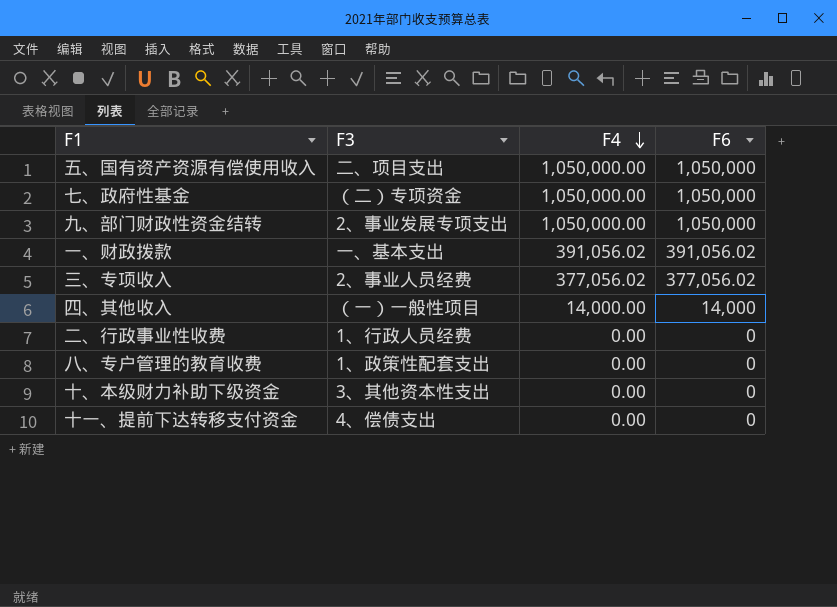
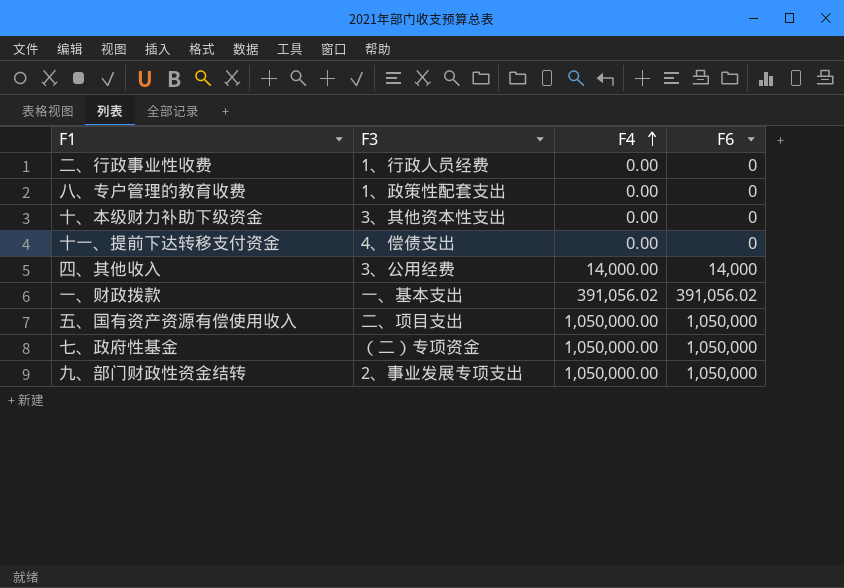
row order: F4 descending -> F4 ascending
row 三、专项收入: 2、事业人员经费 | 377,056.02 | 377,056.02 -> none
四、其他收入 | F3: （一）一般性项目 -> 3、公用经费

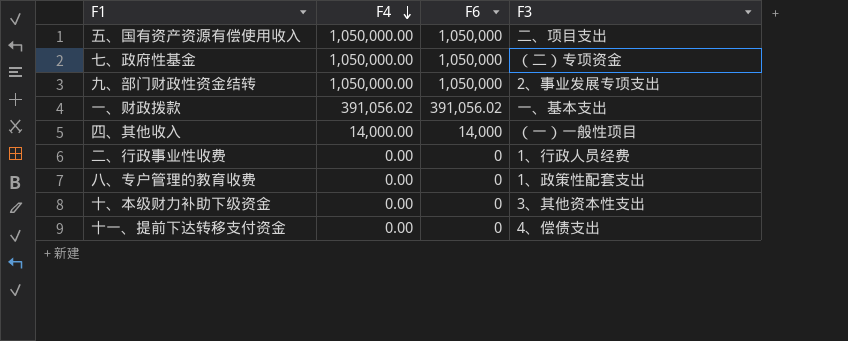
row order: F4 ascending -> F4 descending
column F3 | position: 2 -> 4
四、其他收入 | F3: 3、公用经费 -> （一）一般性项目

